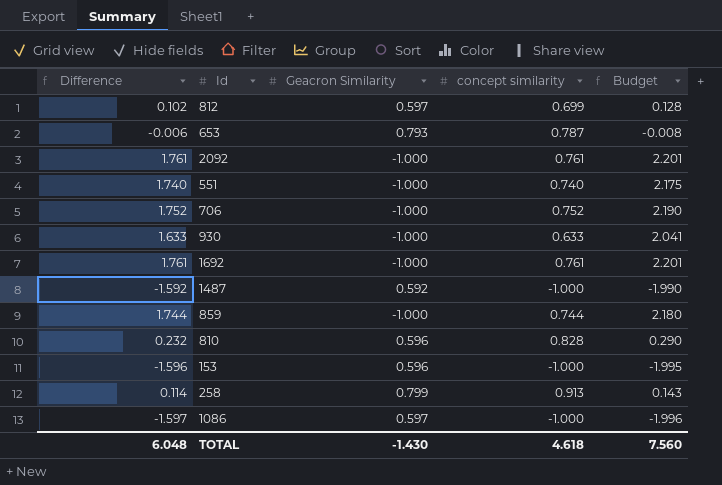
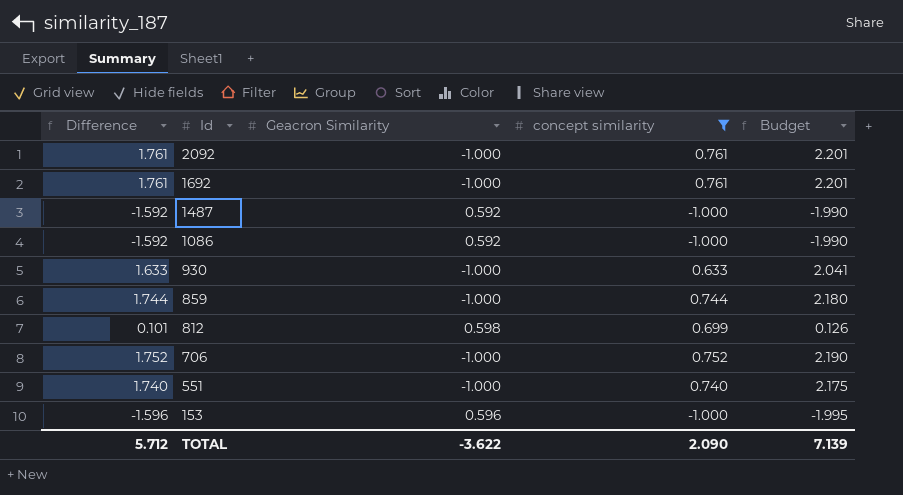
filter: none -> concept similarity <= 0.761
row order: none -> Id descending
1086 | Difference: -1.597 -> -1.592
1086 | Geacron Similarity: 0.597 -> 0.592
1086 | Budget: -1.996 -> -1.990
812 | Difference: 0.102 -> 0.101
812 | Geacron Similarity: 0.597 -> 0.598
812 | Budget: 0.128 -> 0.126
TOTAL | Difference: 6.048 -> 5.712
TOTAL | Geacron Similarity: -1.430 -> -3.622
TOTAL | concept similarity: 4.618 -> 2.090
TOTAL | Budget: 7.560 -> 7.139

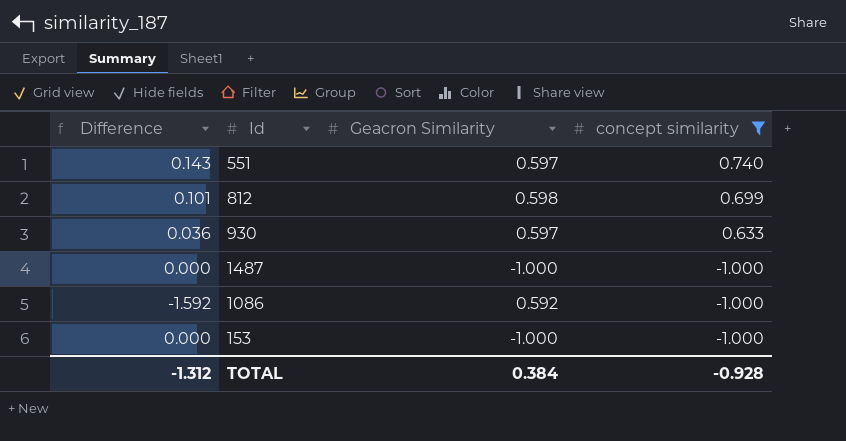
row order: Id descending -> concept similarity descending
column Budget | formula: [Difference] * 1.25 -> none
row 2092: 1.761 | -1.000 | 0.761 | 2.201 -> none
row 1692: 1.761 | -1.000 | 0.761 | 2.201 -> none
row 859: 1.744 | -1.000 | 0.744 | 2.180 -> none
row 706: 1.752 | -1.000 | 0.752 | 2.190 -> none
551 | Difference: 1.740 -> 0.143
551 | Geacron Similarity: -1.000 -> 0.597
930 | Difference: 1.633 -> 0.036
930 | Geacron Similarity: -1.000 -> 0.597
1487 | Difference: -1.592 -> 0.000
1487 | Geacron Similarity: 0.592 -> -1.000
153 | Difference: -1.596 -> 0.000
153 | Geacron Similarity: 0.596 -> -1.000
TOTAL | Difference: 5.712 -> -1.312
TOTAL | Geacron Similarity: -3.622 -> 0.384
TOTAL | concept similarity: 2.090 -> -0.928

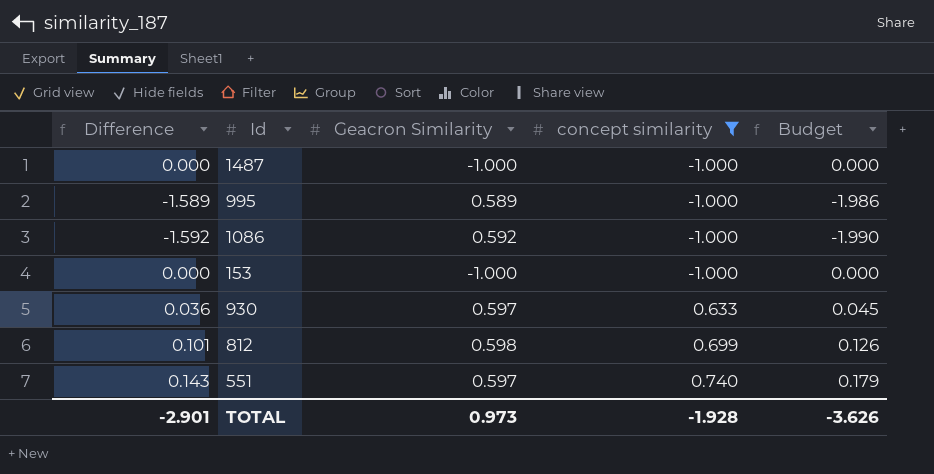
row order: concept similarity descending -> concept similarity ascending
column Budget | formula: none -> [Difference] * 1.25
row 995: none -> -1.589 | 0.589 | -1.000 | -1.986
TOTAL | Difference: -1.312 -> -2.901
TOTAL | Geacron Similarity: 0.384 -> 0.973
TOTAL | concept similarity: -0.928 -> -1.928

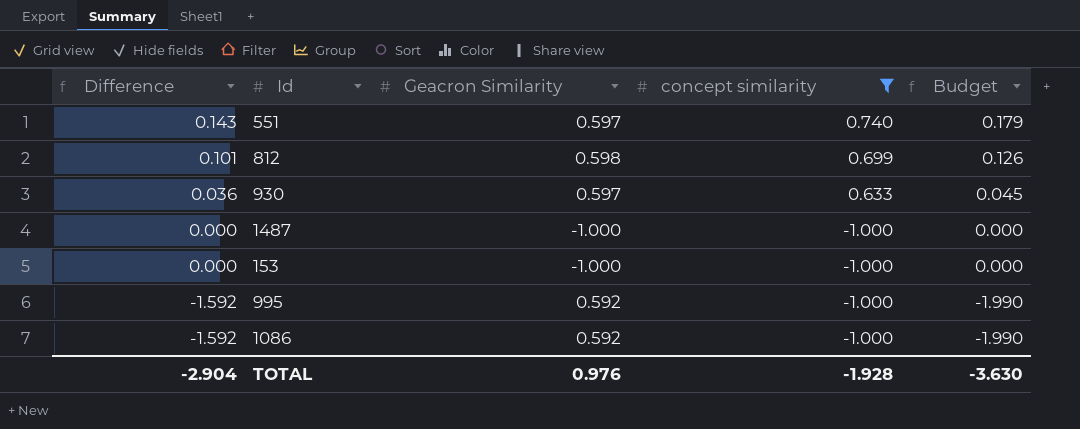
row order: concept similarity ascending -> Difference descending
995 | Difference: -1.589 -> -1.592
995 | Geacron Similarity: 0.589 -> 0.592
995 | Budget: -1.986 -> -1.990
TOTAL | Difference: -2.901 -> -2.904
TOTAL | Geacron Similarity: 0.973 -> 0.976
TOTAL | Budget: -3.626 -> -3.630

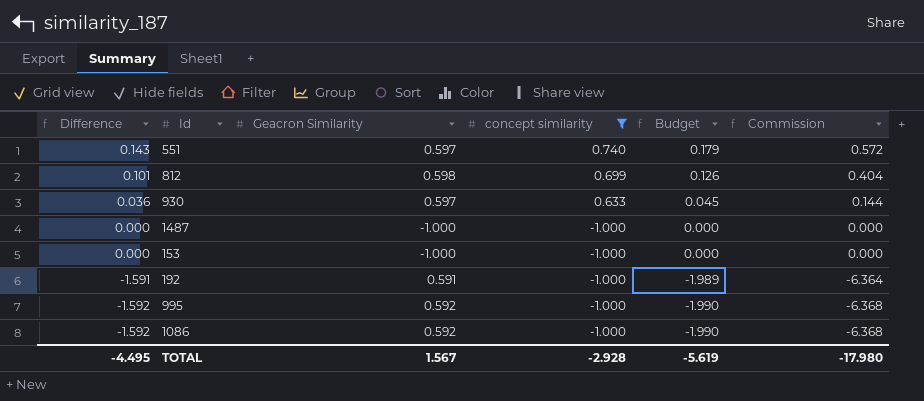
column Commission | formula: none -> [Difference] * 4
row 192: none -> -1.591 | 0.591 | -1.000 | -1.989 | -6.364
TOTAL | Difference: -2.904 -> -4.495
TOTAL | Geacron Similarity: 0.976 -> 1.567
TOTAL | concept similarity: -1.928 -> -2.928
TOTAL | Budget: -3.630 -> -5.619

